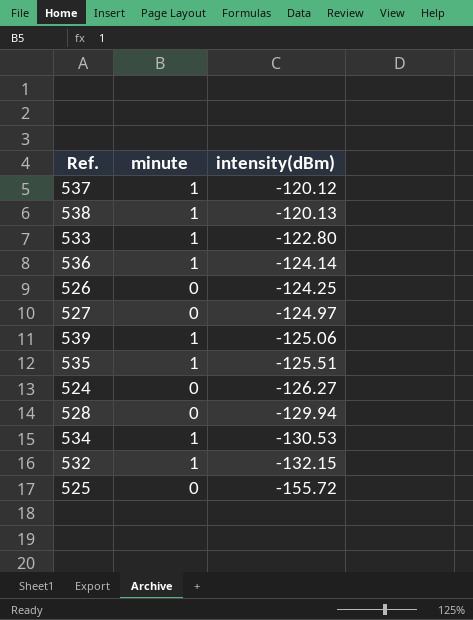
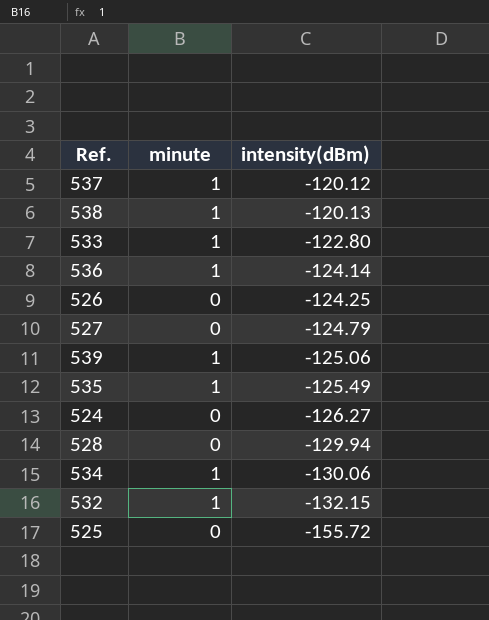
527 | intensity(dBm): -124.97 -> -124.79
535 | intensity(dBm): -125.51 -> -125.49
534 | intensity(dBm): -130.53 -> -130.06

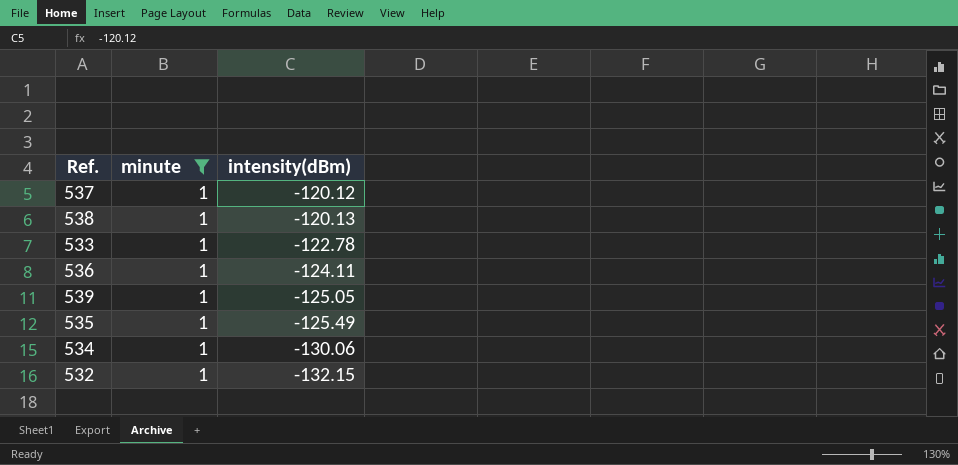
filter: none -> minute = 1
533 | intensity(dBm): -122.80 -> -122.78
536 | intensity(dBm): -124.14 -> -124.11
539 | intensity(dBm): -125.06 -> -125.05

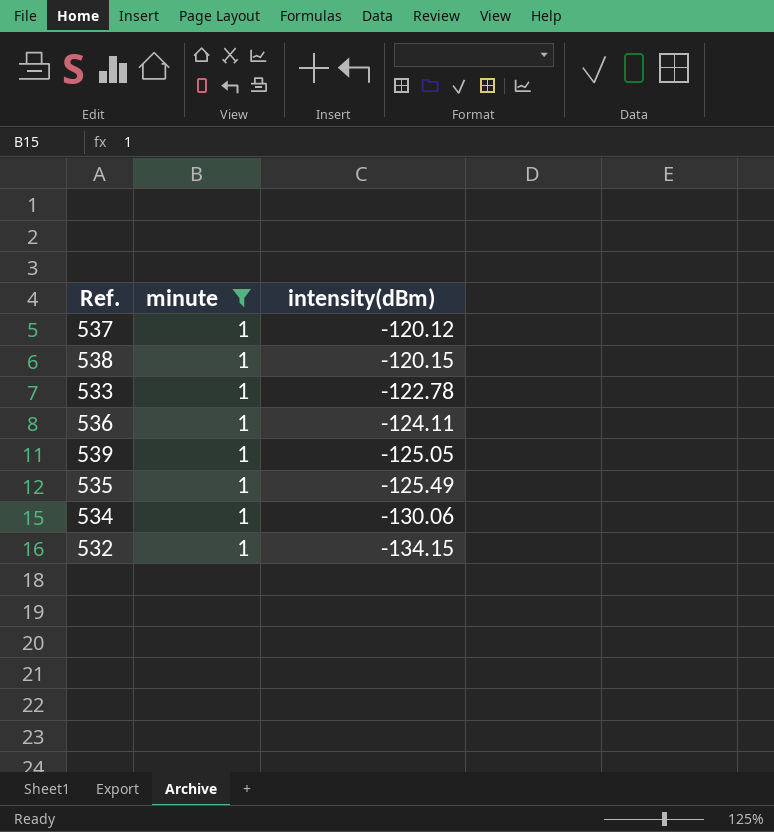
538 | intensity(dBm): -120.13 -> -120.15
532 | intensity(dBm): -132.15 -> -134.15

